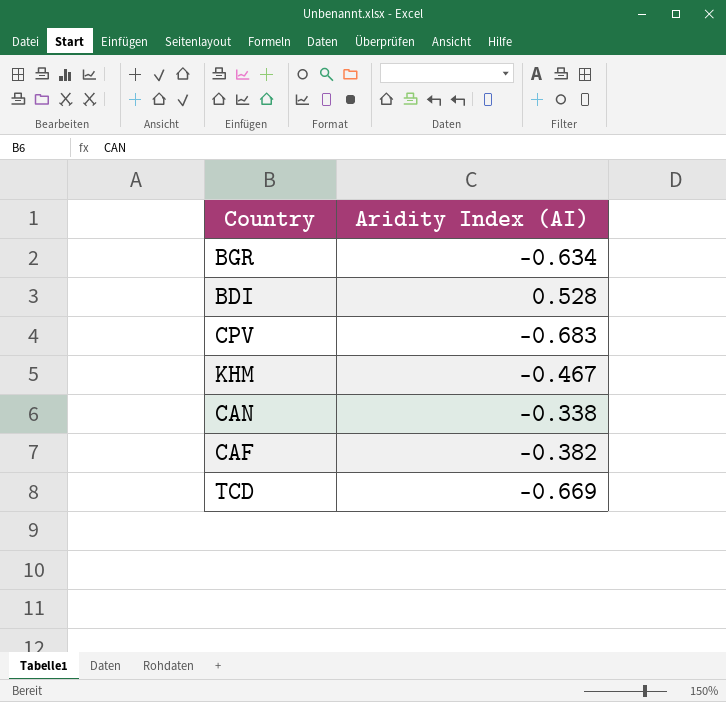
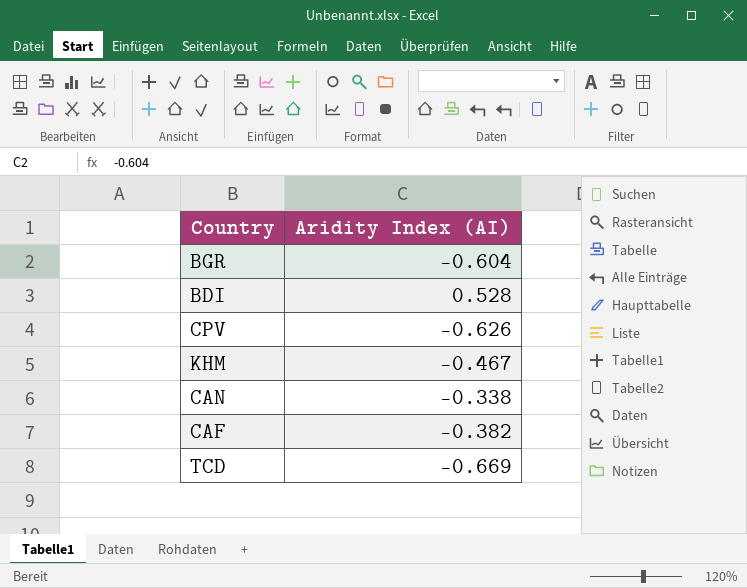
BGR | Aridity Index (AI): -0.634 -> -0.604
CPV | Aridity Index (AI): -0.683 -> -0.626

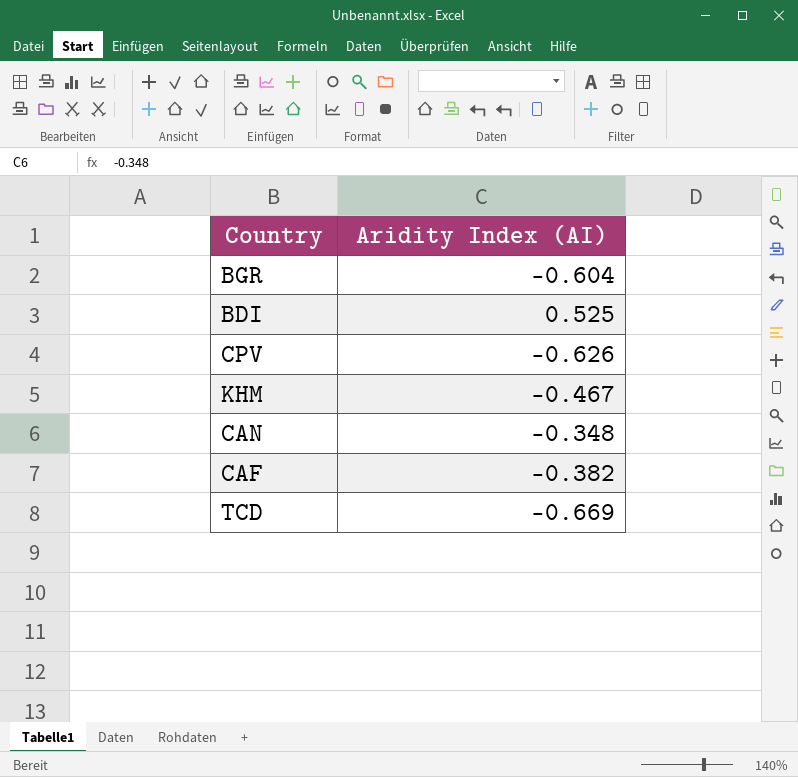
BDI | Aridity Index (AI): 0.528 -> 0.525
CAN | Aridity Index (AI): -0.338 -> -0.348

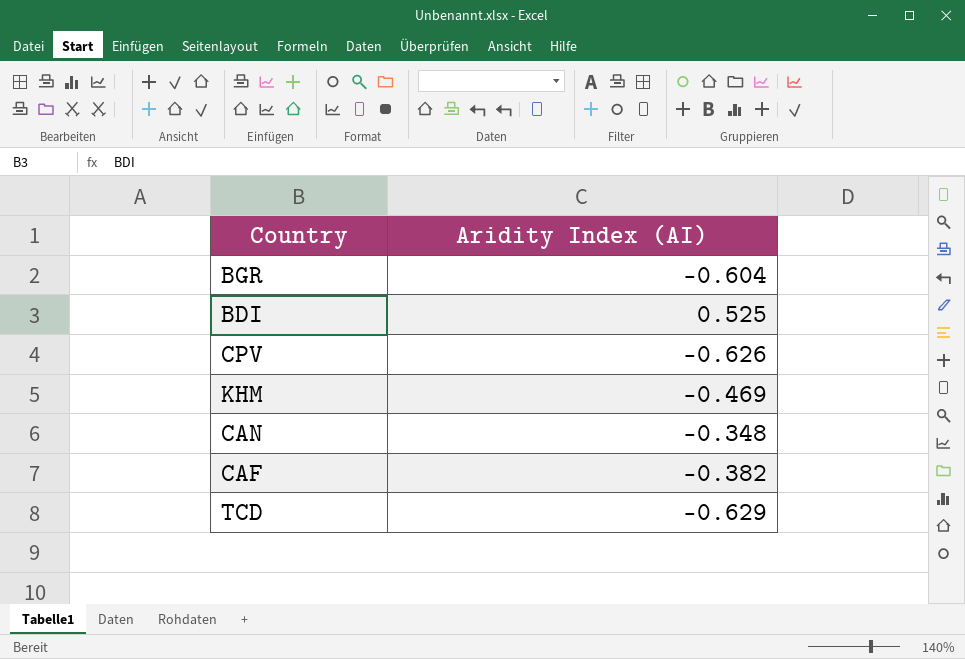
KHM | Aridity Index (AI): -0.467 -> -0.469
TCD | Aridity Index (AI): -0.669 -> -0.629

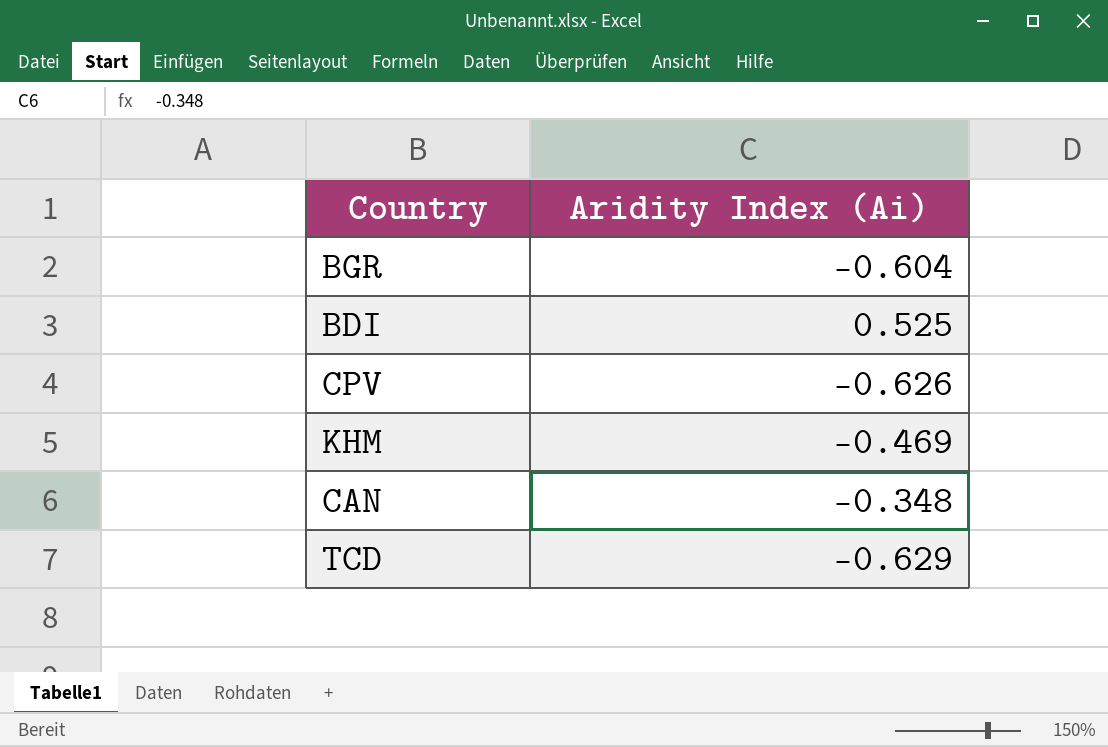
column name: Aridity Index (AI) -> Aridity Index (Ai)
row CAF: -0.382 -> none

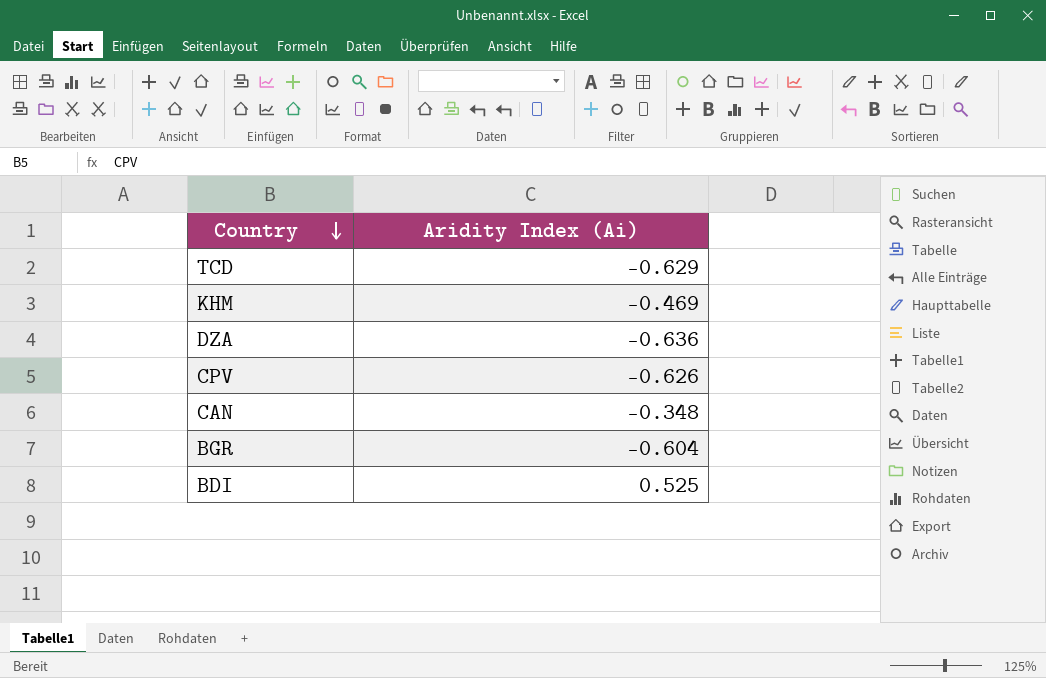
row order: none -> Country descending
row DZA: none -> -0.636

